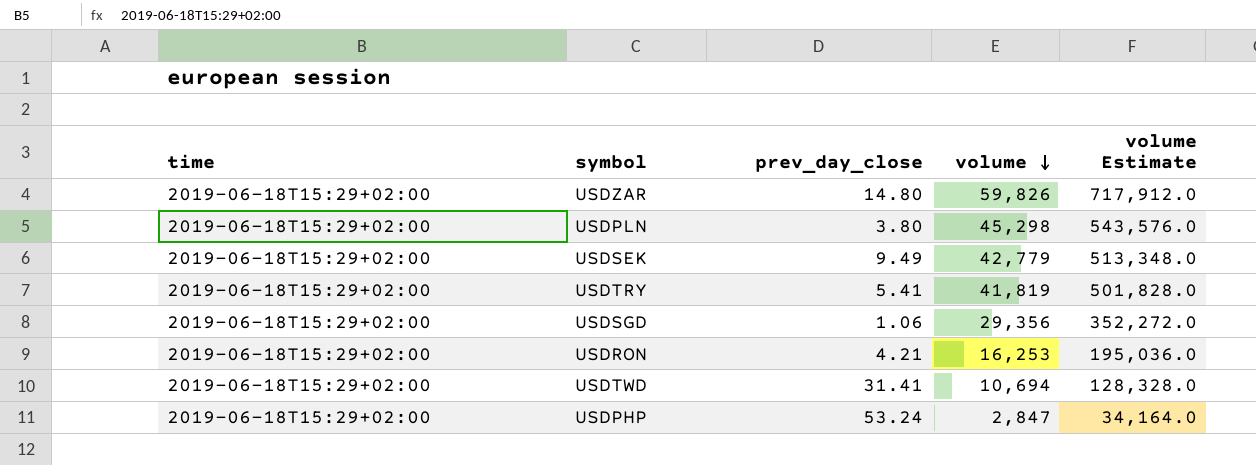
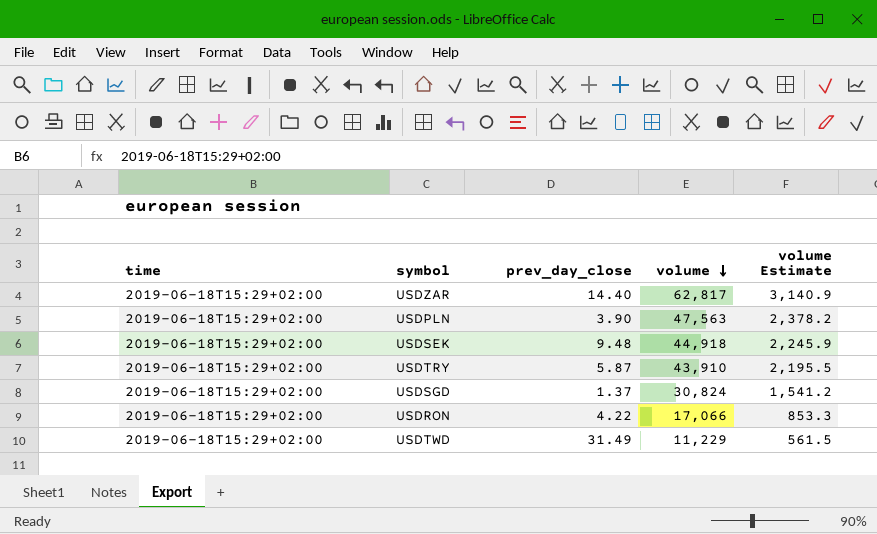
column volume Estimate | formula: [volume] * 12 -> [volume] * 0.05
row USDPHP: 2019-06-18T15:29+02:00 | 53.24 | 2,847 | 34,164.0 -> none
USDZAR | prev_day_close: 14.80 -> 14.40
USDZAR | volume: 59,826 -> 62,817
USDPLN | prev_day_close: 3.80 -> 3.90
USDPLN | volume: 45,298 -> 47,563
USDSEK | prev_day_close: 9.49 -> 9.48
USDSEK | volume: 42,779 -> 44,918
USDTRY | prev_day_close: 5.41 -> 5.87
USDTRY | volume: 41,819 -> 43,910
USDSGD | prev_day_close: 1.06 -> 1.37
USDSGD | volume: 29,356 -> 30,824
USDRON | prev_day_close: 4.21 -> 4.22
USDRON | volume: 16,253 -> 17,066
USDTWD | prev_day_close: 31.41 -> 31.49
USDTWD | volume: 10,694 -> 11,229

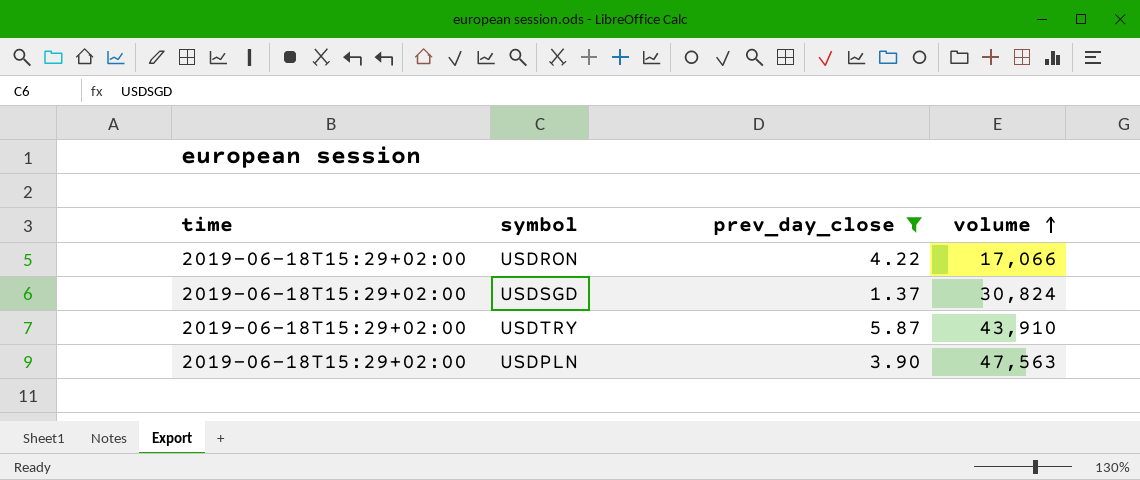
filter: none -> prev_day_close <= 5.87
row order: volume descending -> volume ascending
column volume Estimate | formula: [volume] * 0.05 -> none

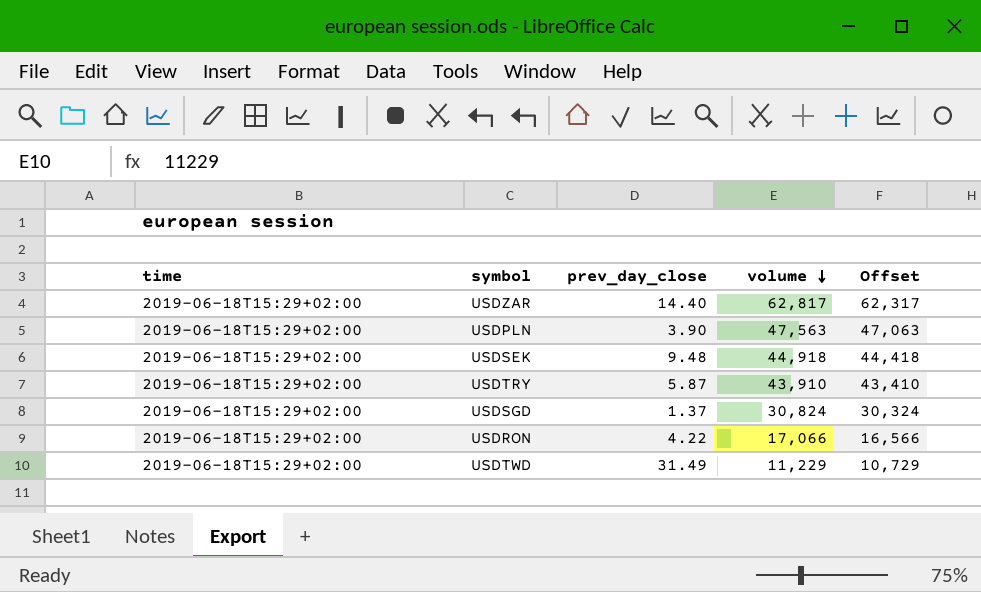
filter: prev_day_close <= 5.87 -> none
row order: volume ascending -> volume descending
column Offset | formula: none -> [volume] - 500

